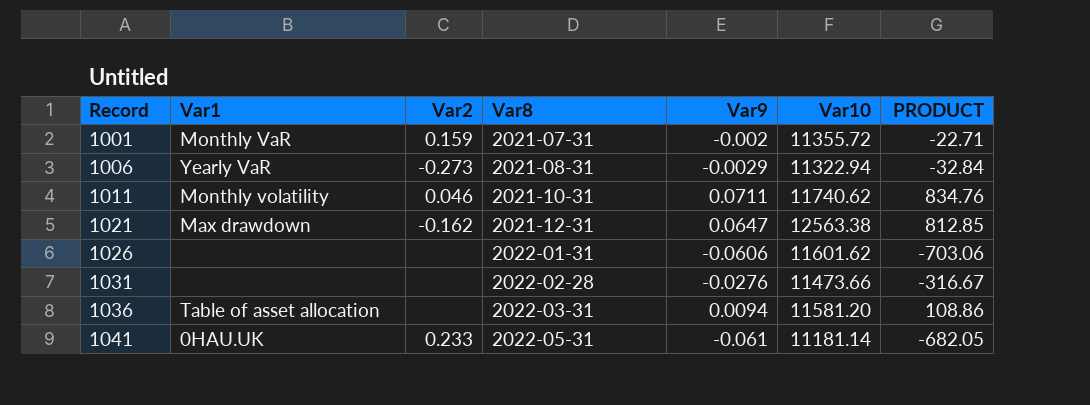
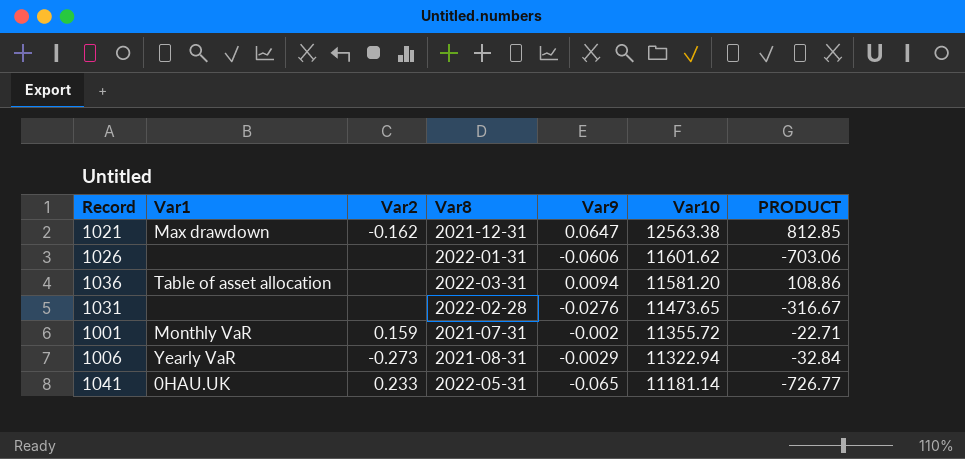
row order: Record ascending -> Var10 descending
row 1011: Monthly volatility | 0.046 | 2021-10-31 | 0.0711 | 11740.62 | 834.76 -> none
1031 | Var10: 11473.66 -> 11473.65
1041 | Var9: -0.061 -> -0.065
1041 | PRODUCT: -682.05 -> -726.77

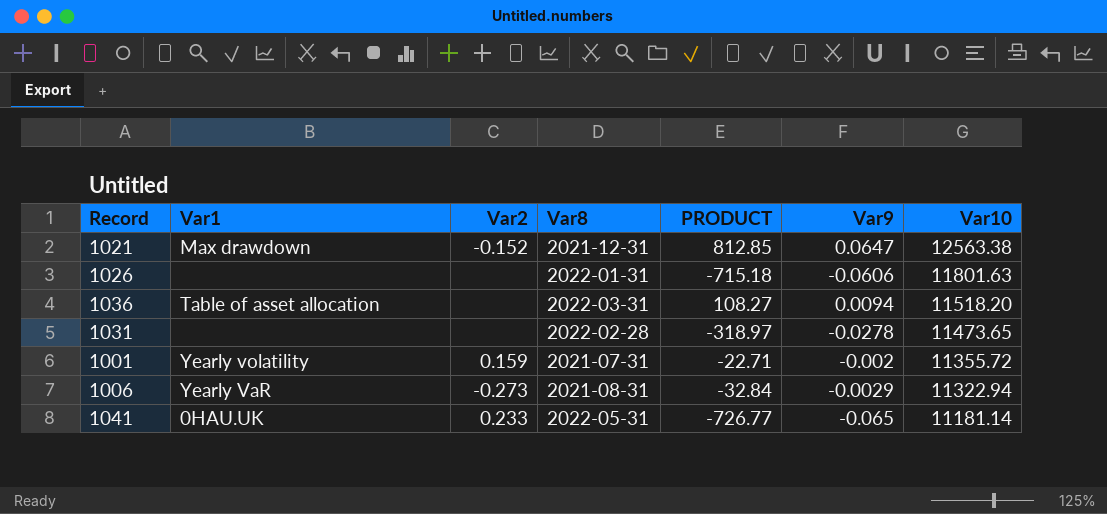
column PRODUCT | position: 7 -> 5
1021 | Var2: -0.162 -> -0.152
1026 | PRODUCT: -703.06 -> -715.18
1026 | Var10: 11601.62 -> 11801.63
1036 | PRODUCT: 108.86 -> 108.27
1036 | Var10: 11581.20 -> 11518.20
1031 | PRODUCT: -316.67 -> -318.97
1031 | Var9: -0.0276 -> -0.0278
1001 | Var1: Monthly VaR -> Yearly volatility

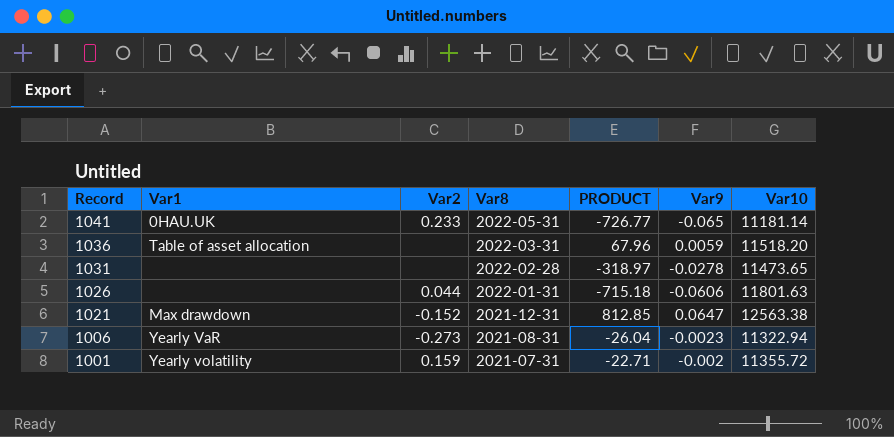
row order: Var10 descending -> Record descending
1036 | PRODUCT: 108.27 -> 67.96
1036 | Var9: 0.0094 -> 0.0059
1026 | Var2: none -> 0.044
1006 | PRODUCT: -32.84 -> -26.04
1006 | Var9: -0.0029 -> -0.0023

